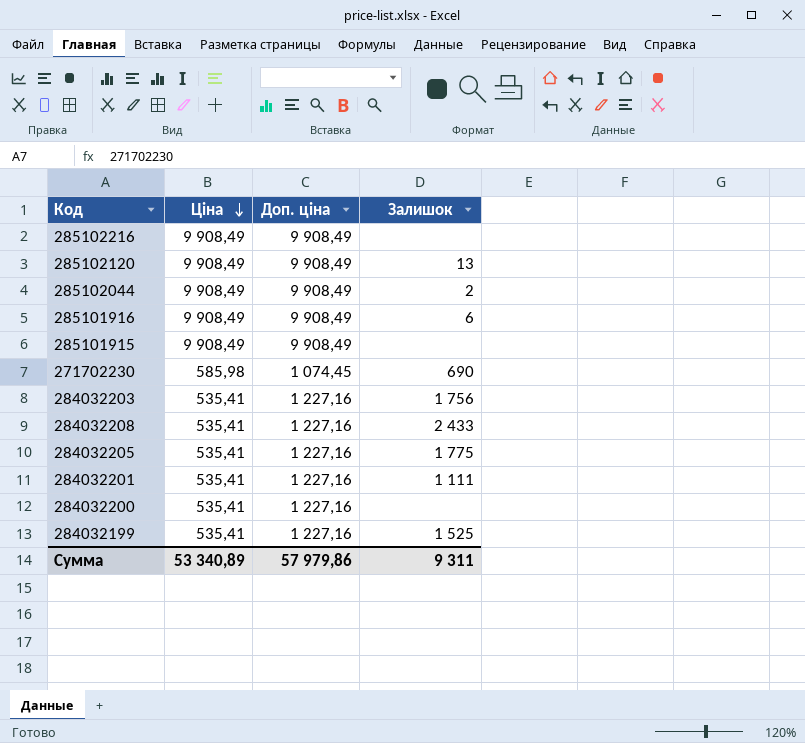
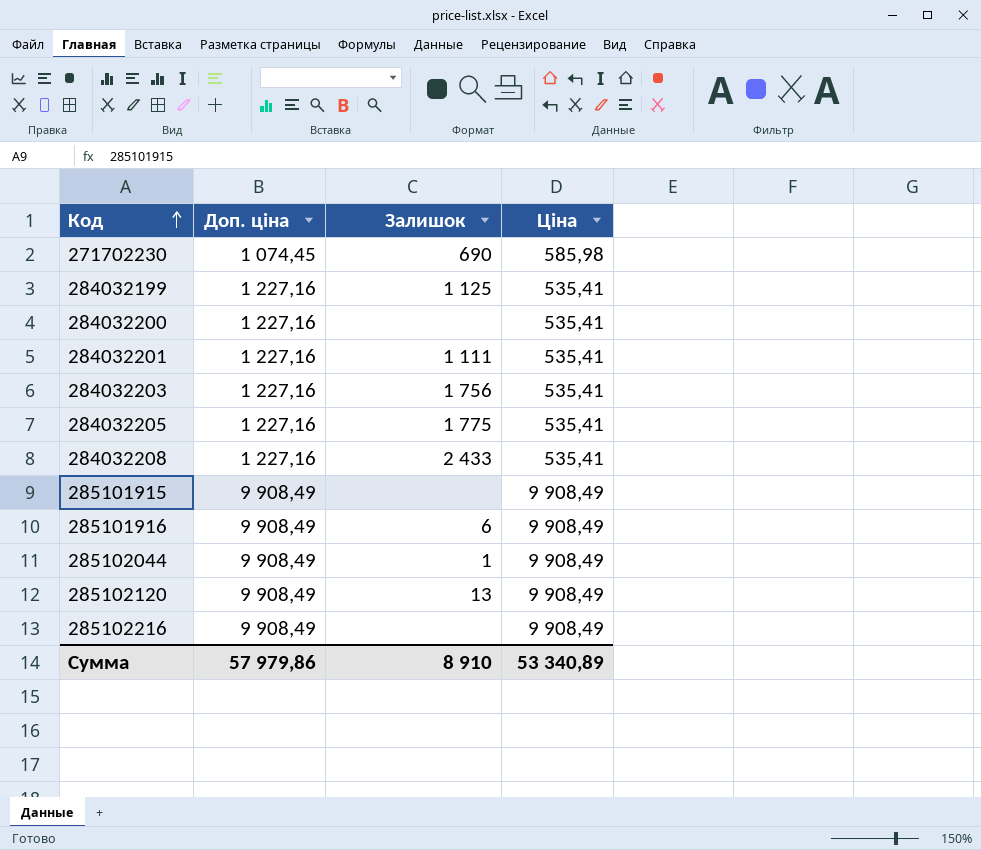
row order: Ціна descending -> Код ascending
column Ціна | position: 2 -> 4
284032199 | Залишок: 1 525 -> 1 125
285102044 | Залишок: 2 -> 1
Сумма | Залишок: 9 311 -> 8 910

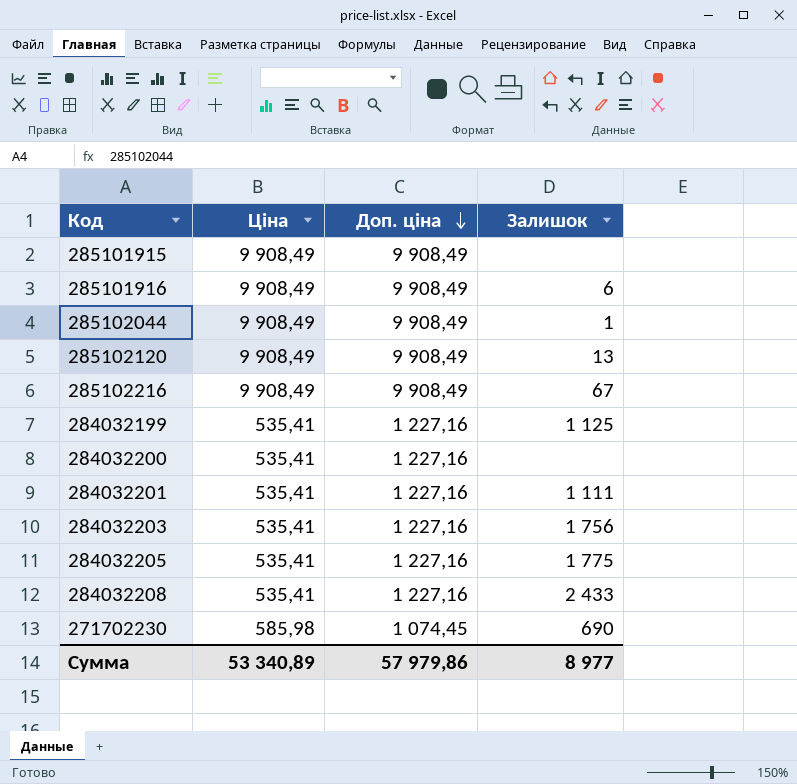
row order: Код ascending -> Доп. ціна descending
column Ціна | position: 4 -> 2
285102216 | Залишок: none -> 67
Сумма | Залишок: 8 910 -> 8 977

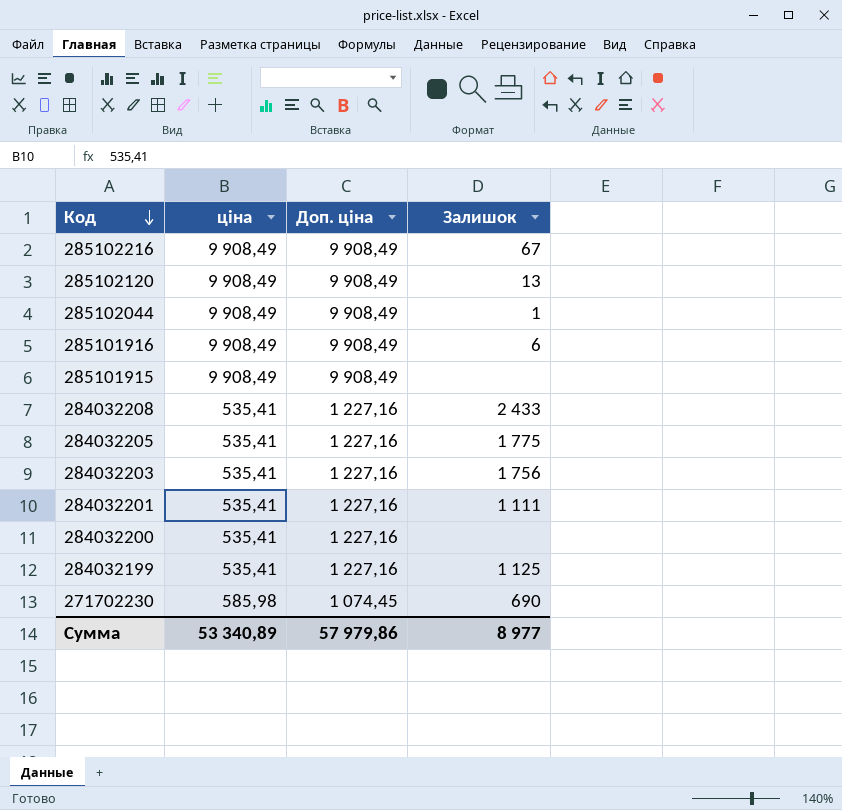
row order: Доп. ціна descending -> Код descending
column name: Ціна -> ціна

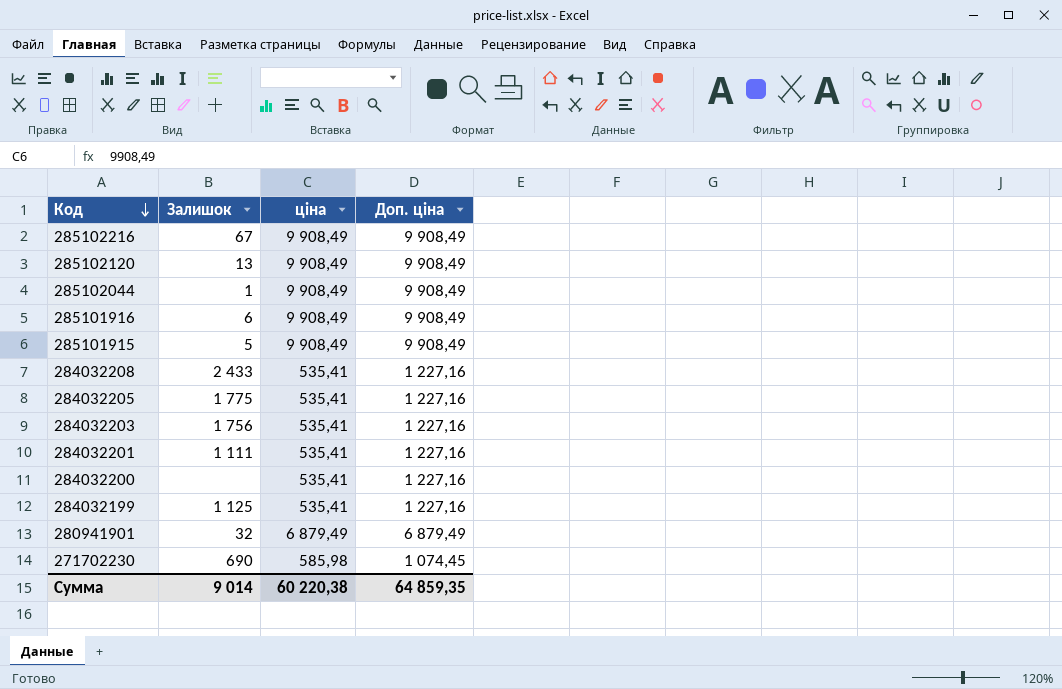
column Залишок | position: 4 -> 2
285101915 | Залишок: none -> 5
row 280941901: none -> 32 | 6 879,49 | 6 879,49
Сумма | Залишок: 8 977 -> 9 014
Сумма | ціна: 53 340,89 -> 60 220,38
Сумма | Доп. ціна: 57 979,86 -> 64 859,35

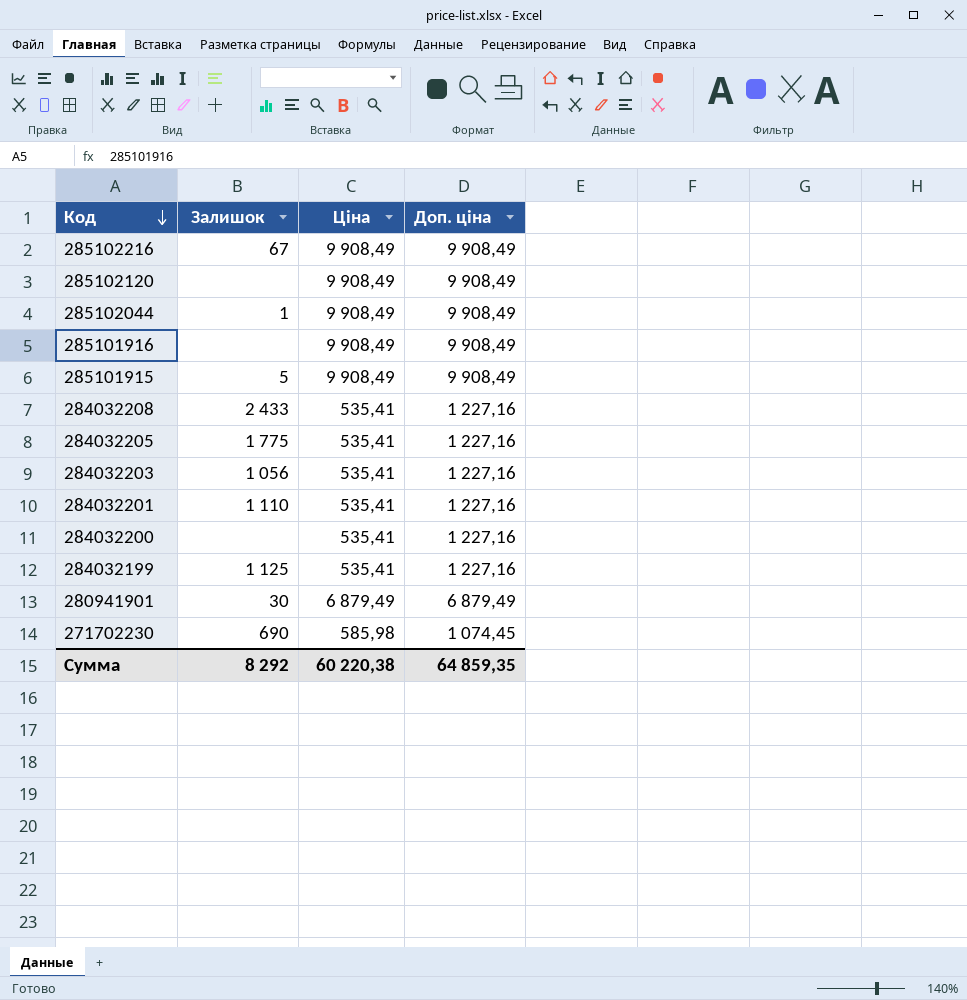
column name: ціна -> Ціна
285102120 | Залишок: 13 -> none
285101916 | Залишок: 6 -> none
284032203 | Залишок: 1 756 -> 1 056
284032201 | Залишок: 1 111 -> 1 110
280941901 | Залишок: 32 -> 30
Сумма | Залишок: 9 014 -> 8 292

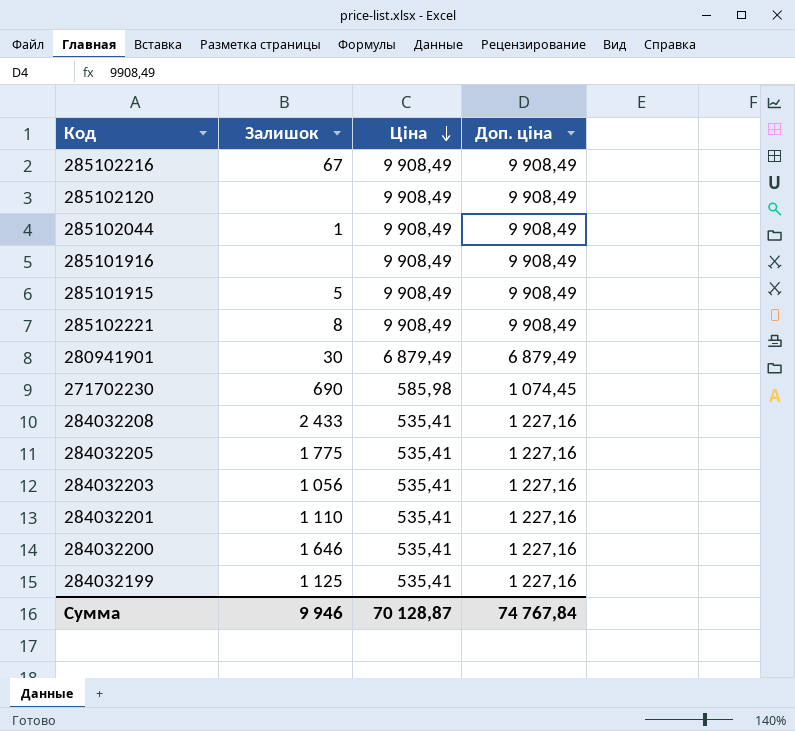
row order: Код descending -> Ціна descending
row 285102221: none -> 8 | 9 908,49 | 9 908,49
284032200 | Залишок: none -> 1 646
Сумма | Залишок: 8 292 -> 9 946
Сумма | Ціна: 60 220,38 -> 70 128,87
Сумма | Доп. ціна: 64 859,35 -> 74 767,84

